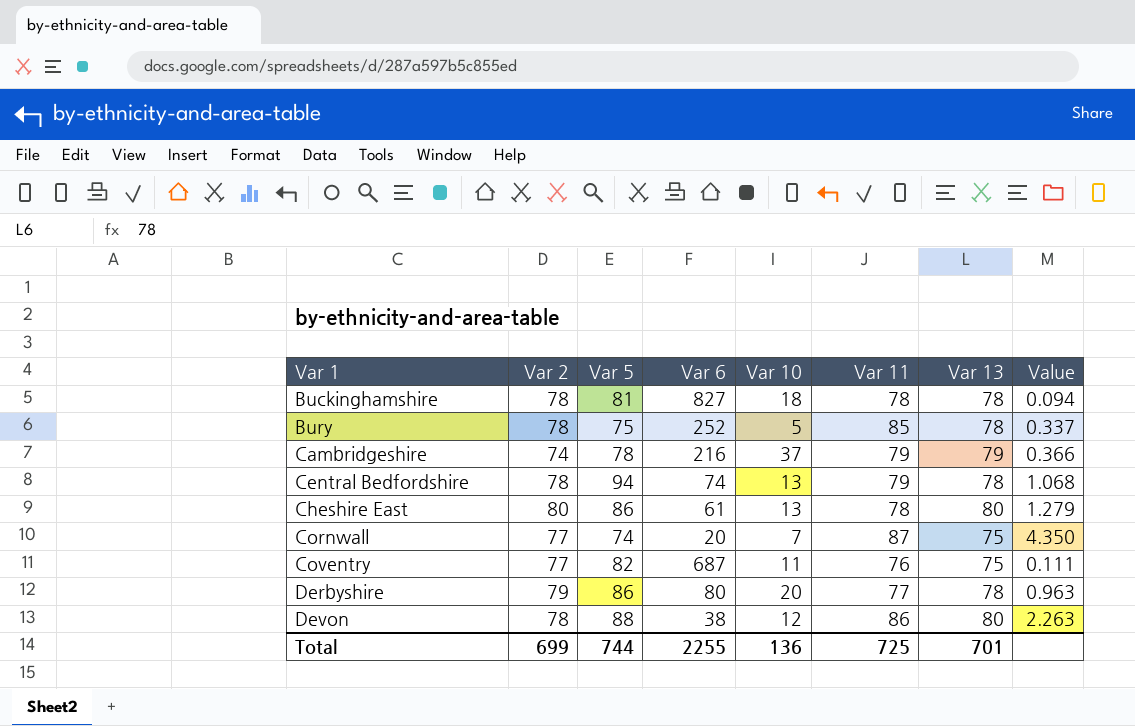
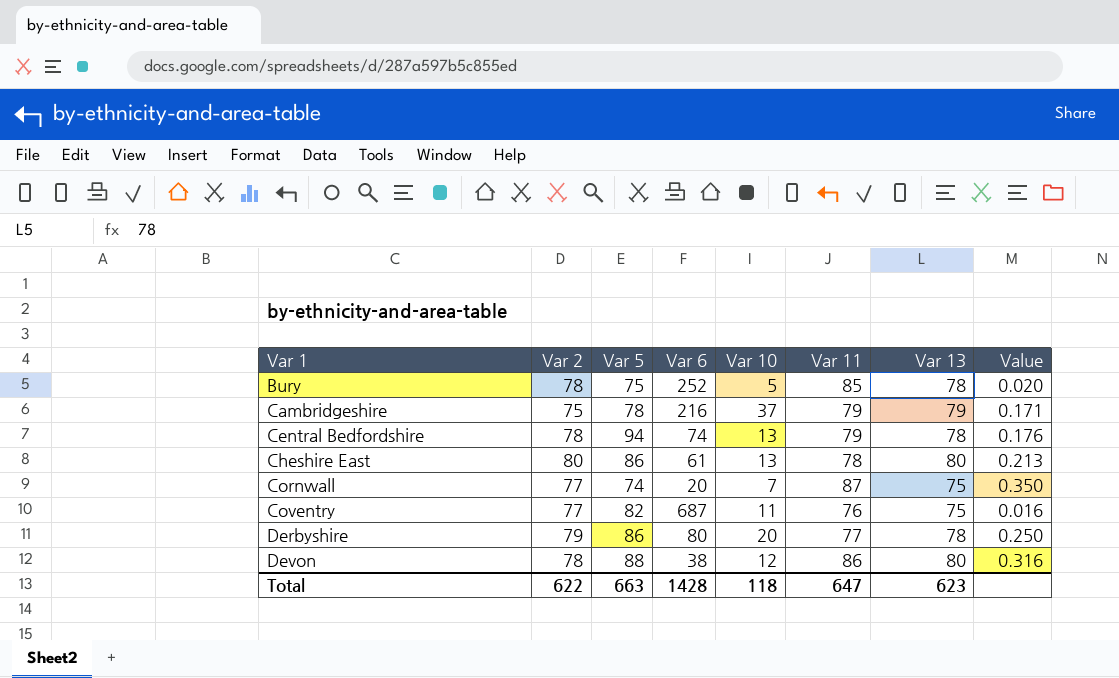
column Value | formula: [Var 11] / [Var 6] -> [Var 10] / [Var 6]
row Buckinghamshire: 78 | 81 | 827 | 18 | 78 | 78 | 0.094 -> none
Cambridgeshire | Var 2: 74 -> 75
Total | Var 2: 699 -> 622
Total | Var 5: 744 -> 663
Total | Var 6: 2255 -> 1428
Total | Var 10: 136 -> 118
Total | Var 11: 725 -> 647
Total | Var 13: 701 -> 623

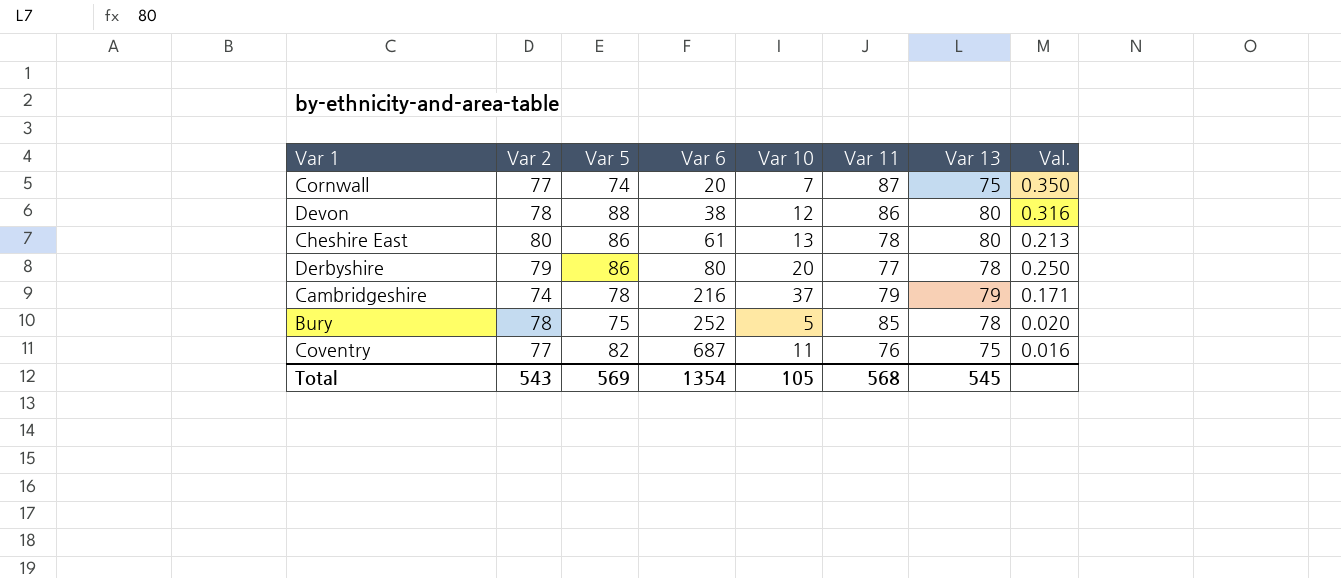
row order: Var 1 ascending -> Var 6 ascending
column name: Value -> Val.
row Central Bedfordshire: 78 | 94 | 74 | 13 | 79 | 78 | 0.176 -> none
Cambridgeshire | Var 2: 75 -> 74
Total | Var 2: 622 -> 543
Total | Var 5: 663 -> 569
Total | Var 6: 1428 -> 1354
Total | Var 10: 118 -> 105
Total | Var 11: 647 -> 568
Total | Var 13: 623 -> 545

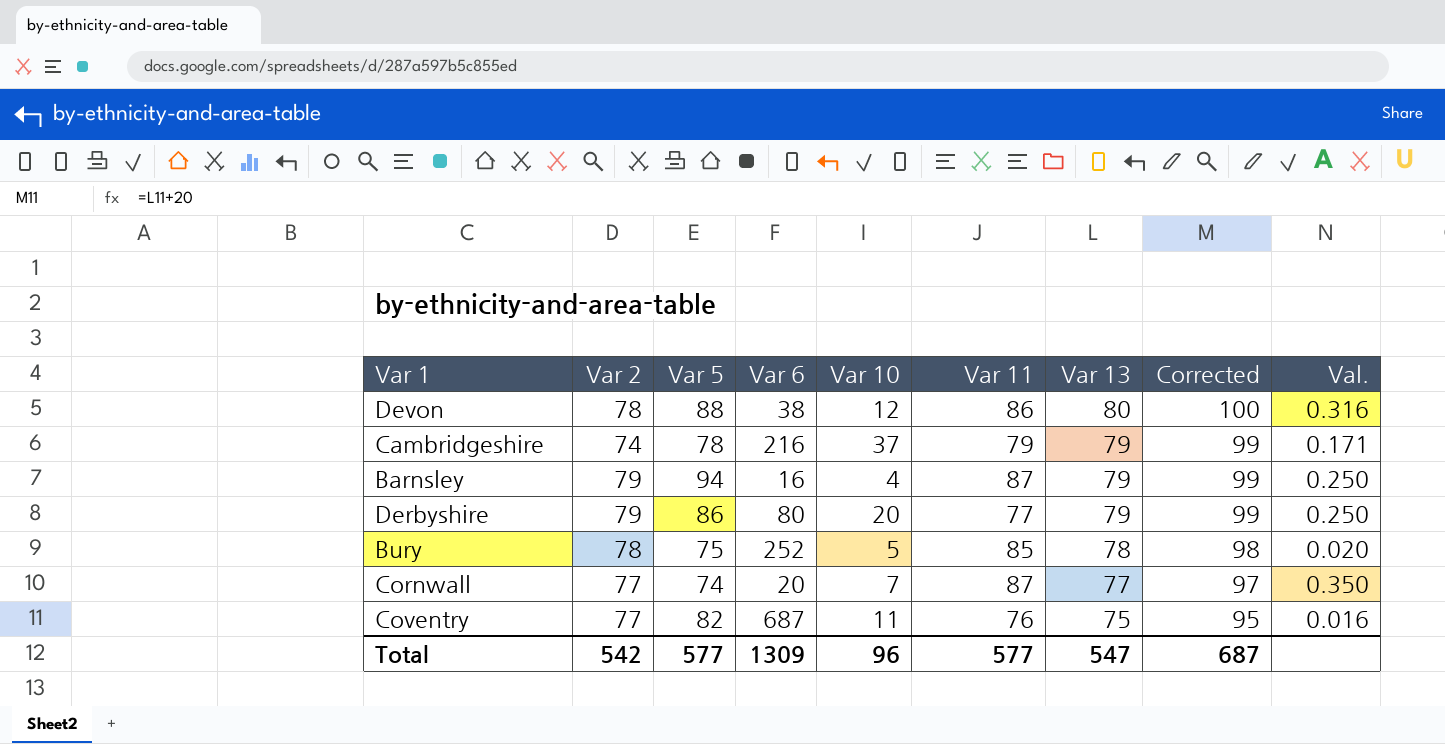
row order: Var 6 ascending -> Var 13 descending
column Corrected | formula: none -> [Var 13] + 20
row Cheshire East: 80 | 86 | 61 | 13 | 78 | 80 | 0.213 -> none
row Barnsley: none -> 79 | 94 | 16 | 4 | 87 | 79 | 99 | 0.250
Derbyshire | Var 13: 78 -> 79
Cornwall | Var 13: 75 -> 77
Total | Var 2: 543 -> 542
Total | Var 5: 569 -> 577
Total | Var 6: 1354 -> 1309
Total | Var 10: 105 -> 96
Total | Var 11: 568 -> 577
Total | Var 13: 545 -> 547

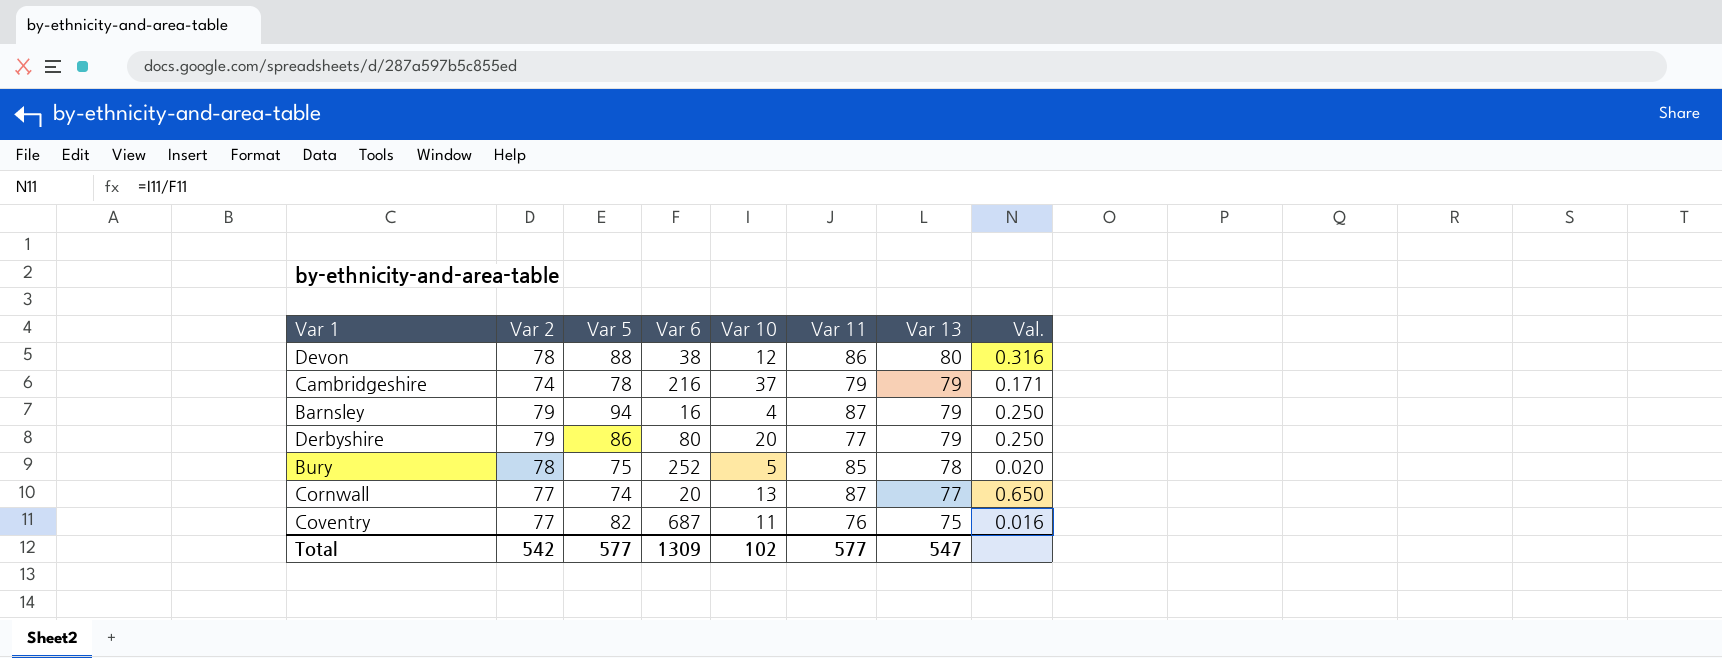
column Corrected | formula: [Var 13] + 20 -> none
Cornwall | Var 10: 7 -> 13
Cornwall | Val.: 0.350 -> 0.650
Total | Var 10: 96 -> 102

